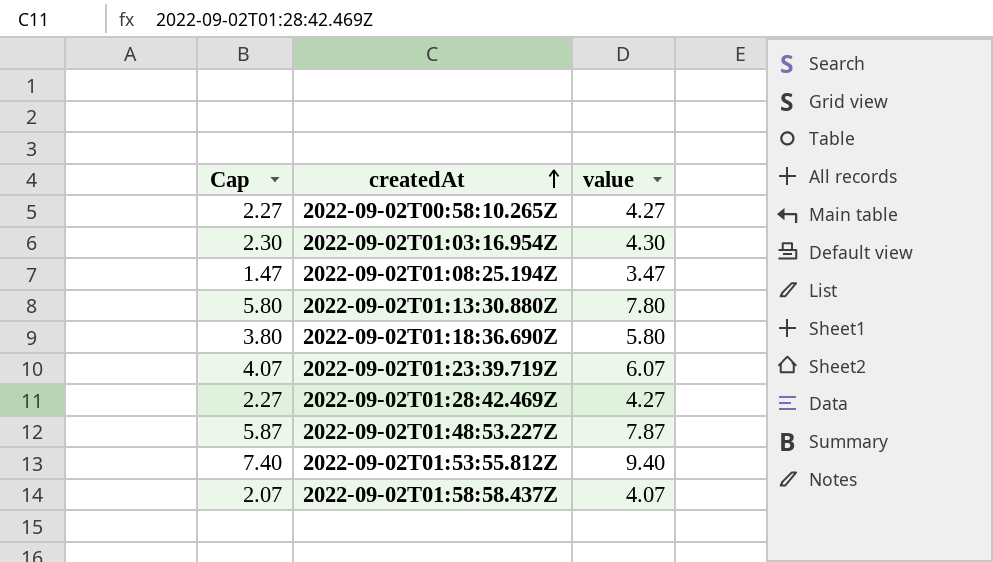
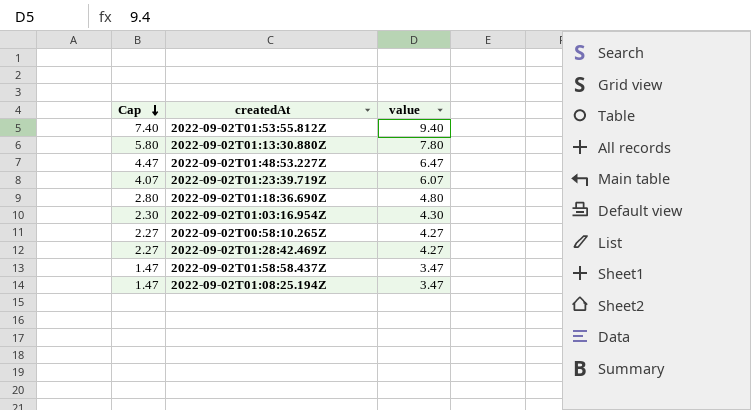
row order: createdAt ascending -> Cap descending
2022-09-02T01:48:53.227Z | Cap: 5.87 -> 4.47
2022-09-02T01:48:53.227Z | value: 7.87 -> 6.47
2022-09-02T01:18:36.690Z | Cap: 3.80 -> 2.80
2022-09-02T01:18:36.690Z | value: 5.80 -> 4.80
2022-09-02T01:58:58.437Z | Cap: 2.07 -> 1.47
2022-09-02T01:58:58.437Z | value: 4.07 -> 3.47

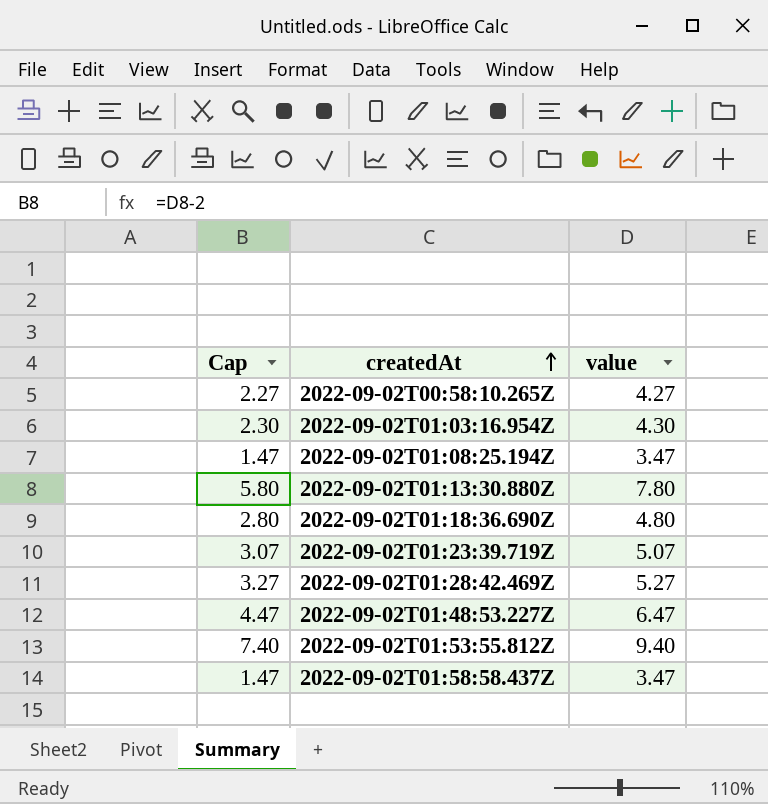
row order: Cap descending -> createdAt ascending
2022-09-02T01:23:39.719Z | Cap: 4.07 -> 3.07
2022-09-02T01:23:39.719Z | value: 6.07 -> 5.07
2022-09-02T01:28:42.469Z | Cap: 2.27 -> 3.27
2022-09-02T01:28:42.469Z | value: 4.27 -> 5.27

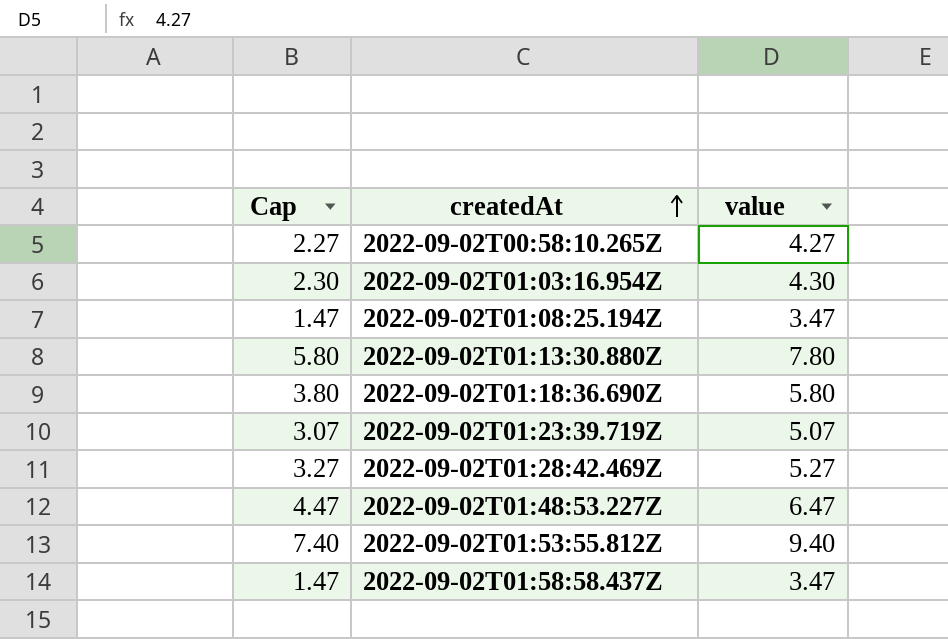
2022-09-02T01:18:36.690Z | Cap: 2.80 -> 3.80
2022-09-02T01:18:36.690Z | value: 4.80 -> 5.80

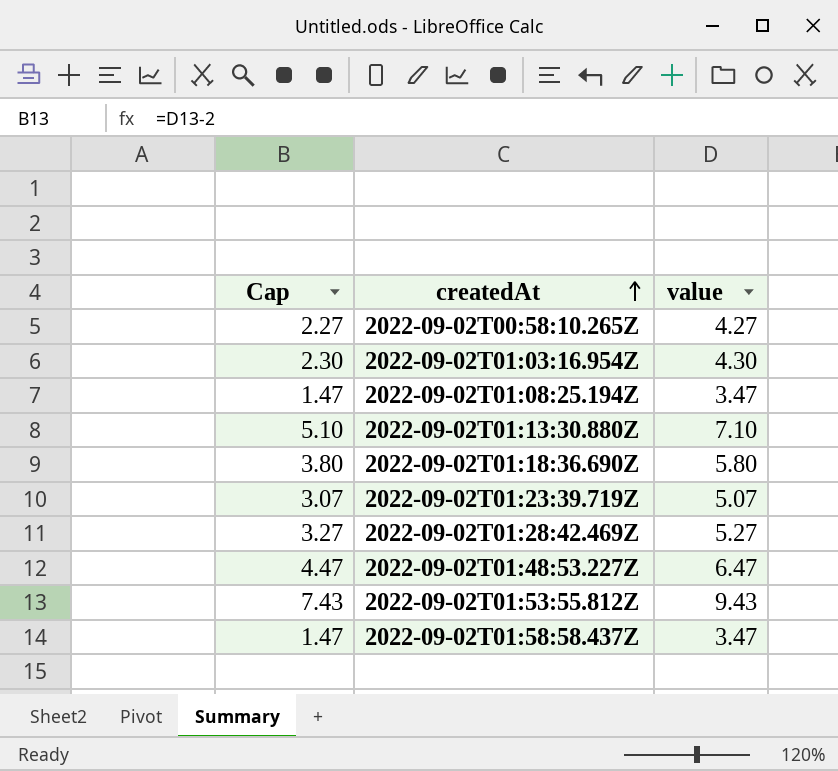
2022-09-02T01:13:30.880Z | Cap: 5.80 -> 5.10
2022-09-02T01:13:30.880Z | value: 7.80 -> 7.10
2022-09-02T01:53:55.812Z | Cap: 7.40 -> 7.43
2022-09-02T01:53:55.812Z | value: 9.40 -> 9.43

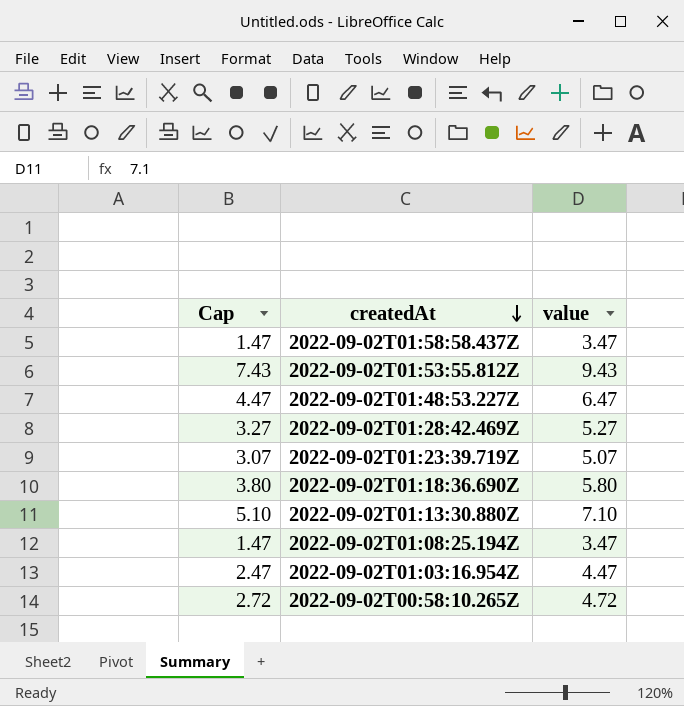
row order: createdAt ascending -> createdAt descending
2022-09-02T01:03:16.954Z | Cap: 2.30 -> 2.47
2022-09-02T01:03:16.954Z | value: 4.30 -> 4.47
2022-09-02T00:58:10.265Z | Cap: 2.27 -> 2.72
2022-09-02T00:58:10.265Z | value: 4.27 -> 4.72

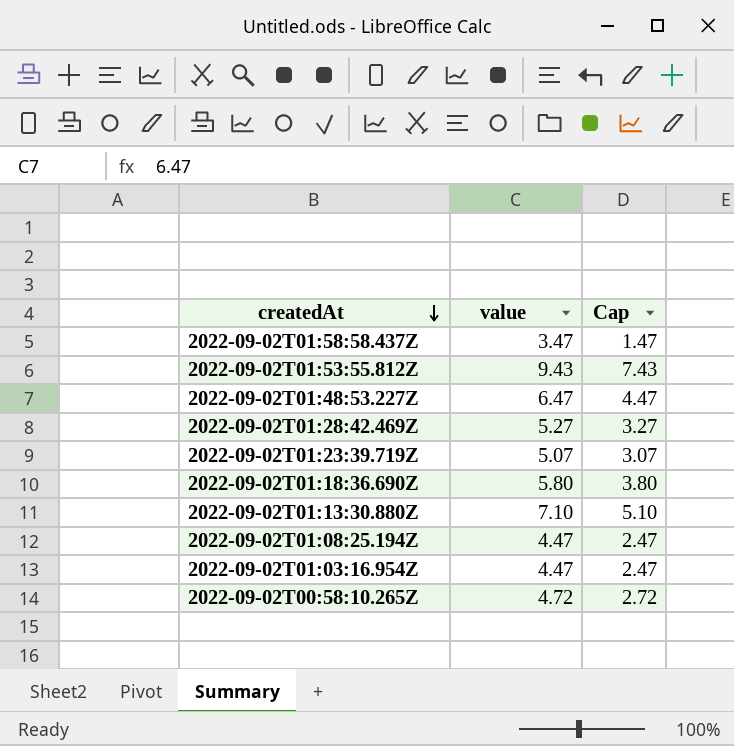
column Cap | position: 1 -> 3
2022-09-02T01:08:25.194Z | value: 3.47 -> 4.47
2022-09-02T01:08:25.194Z | Cap: 1.47 -> 2.47

